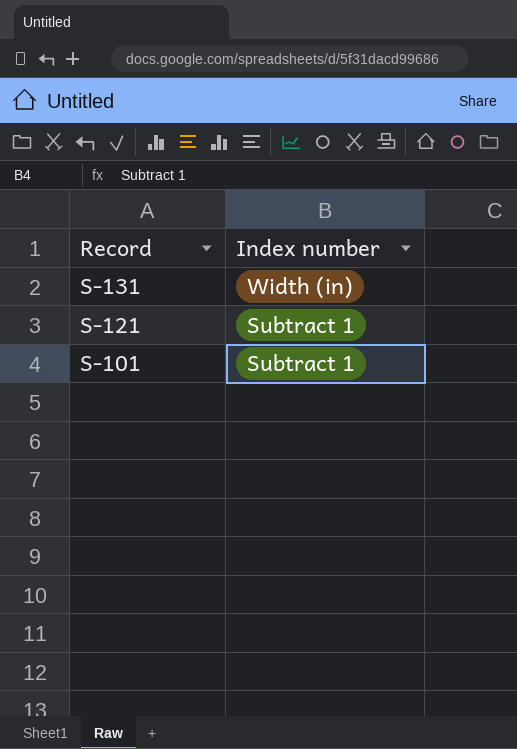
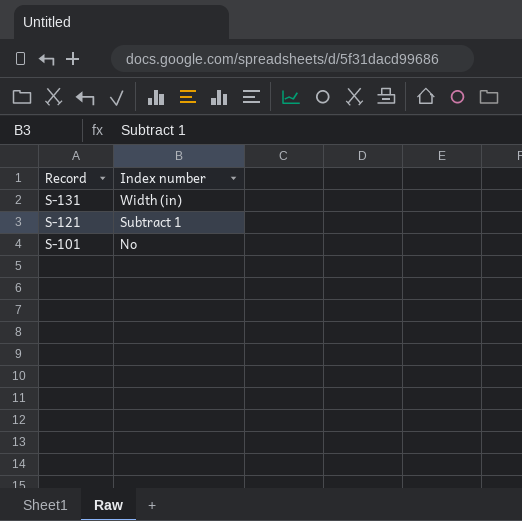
S-101 | Index number: Subtract 1 -> No

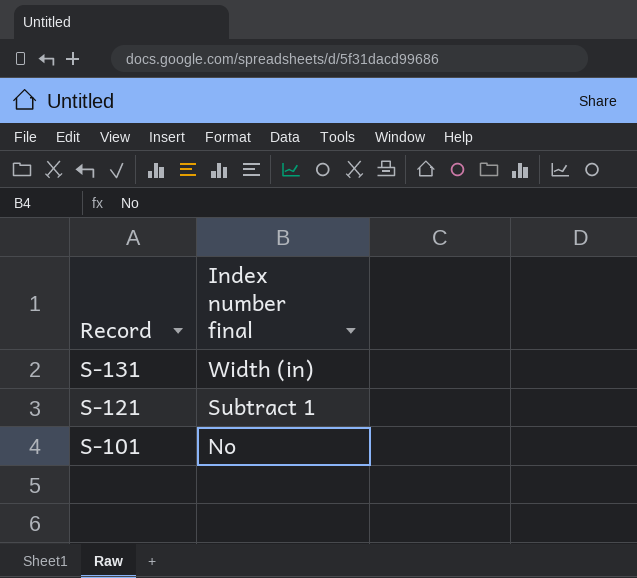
column name: Index number -> Index number final

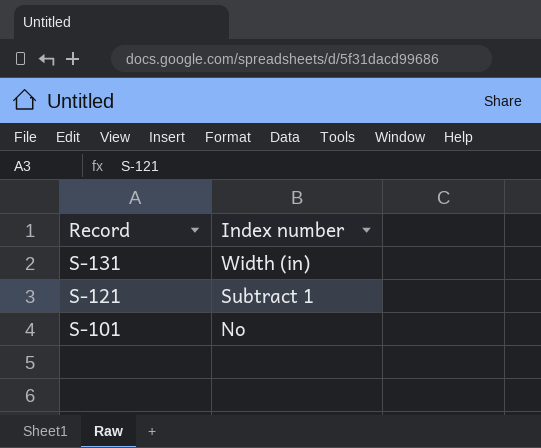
column name: Index number final -> Index number

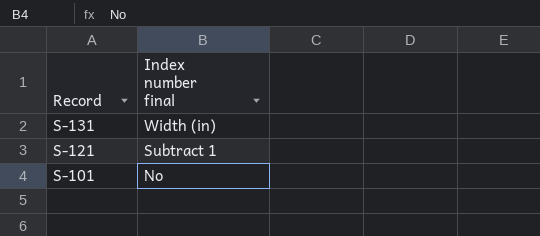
column name: Index number -> Index number final

